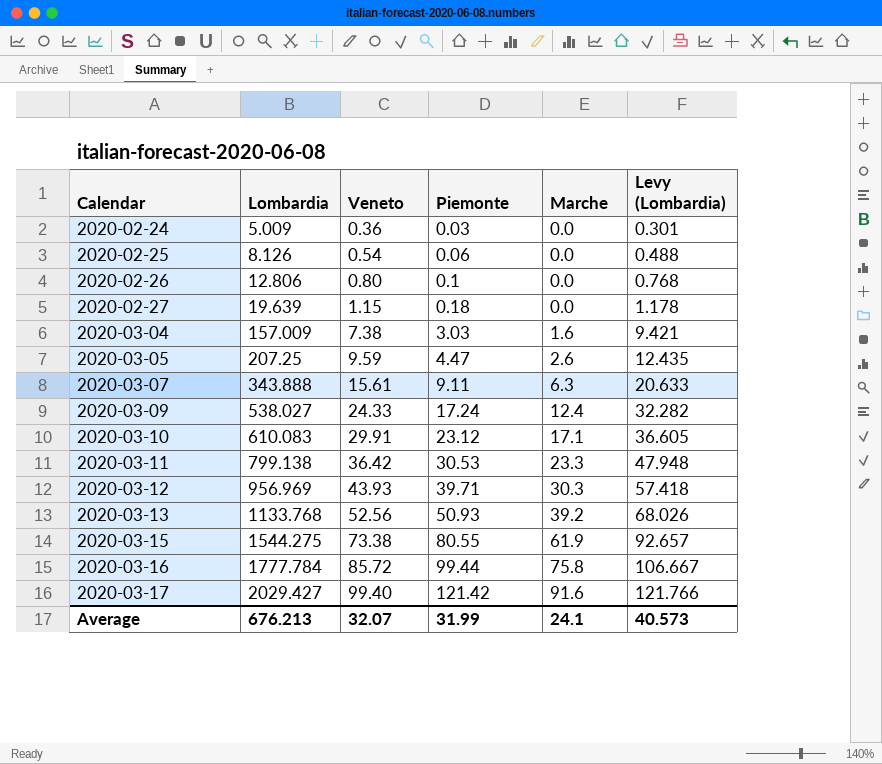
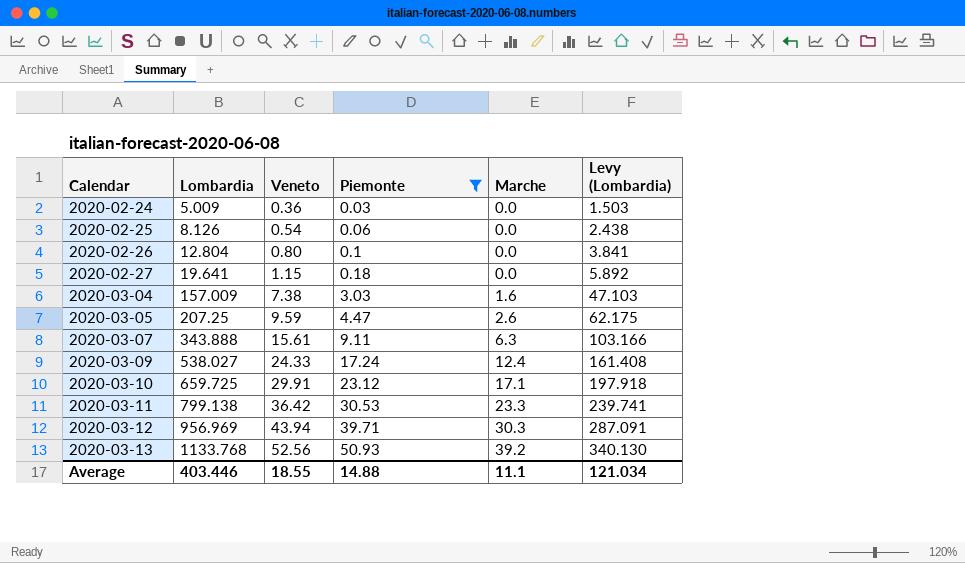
filter: none -> Piemonte <= 50.93
column Levy (Lombardia) | formula: [Lombardia] * 0.06 -> [Lombardia] * 0.3
2020-02-26 | Lombardia: 12.806 -> 12.804
2020-02-27 | Lombardia: 19.639 -> 19.641
2020-03-10 | Lombardia: 610.083 -> 659.725
2020-03-12 | Veneto: 43.93 -> 43.94
Average | Lombardia: 676.213 -> 403.446
Average | Veneto: 32.07 -> 18.55
Average | Piemonte: 31.99 -> 14.88
Average | Marche: 24.1 -> 11.1
Average | Levy (Lombardia): 40.573 -> 121.034

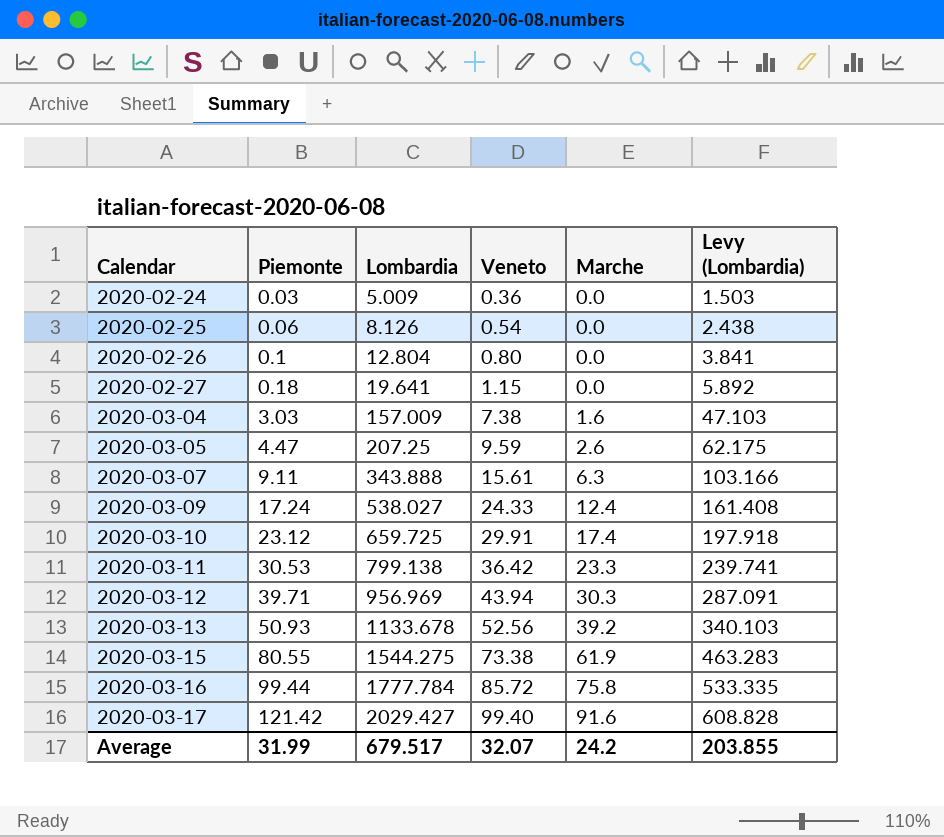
filter: Piemonte <= 50.93 -> none
column Piemonte | position: 4 -> 2
2020-03-10 | Marche: 17.1 -> 17.4
2020-03-13 | Lombardia: 1133.768 -> 1133.678
2020-03-13 | Levy (Lombardia): 340.130 -> 340.103
Average | Piemonte: 14.88 -> 31.99
Average | Lombardia: 403.446 -> 679.517
Average | Veneto: 18.55 -> 32.07
Average | Marche: 11.1 -> 24.2
Average | Levy (Lombardia): 121.034 -> 203.855

